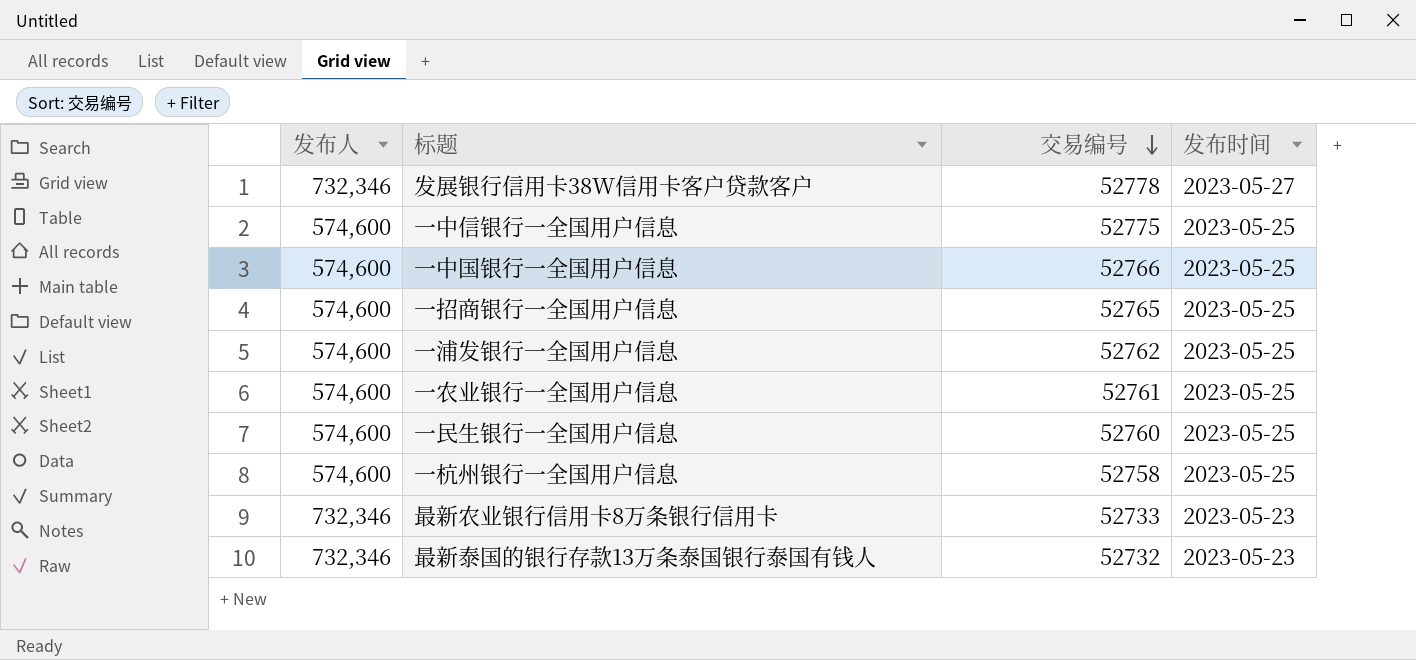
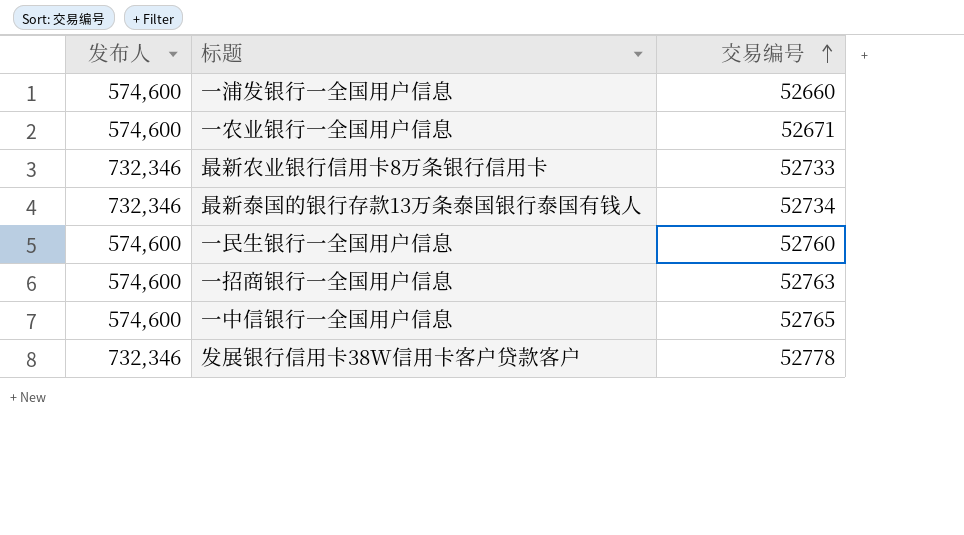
row order: 交易编号 descending -> 交易编号 ascending
column 发布时间 | position: 4 -> none
row 一中国银行一全国用户信息: 574,600 | 52766 | 2023-05-25 -> none
row 一杭州银行一全国用户信息: 574,600 | 52758 | 2023-05-25 -> none
一浦发银行一全国用户信息 | 交易编号: 52762 -> 52660
一农业银行一全国用户信息 | 交易编号: 52761 -> 52671
最新泰国的银行存款13万条泰国银行泰国有钱人 | 交易编号: 52732 -> 52734
一招商银行一全国用户信息 | 交易编号: 52765 -> 52763
一中信银行一全国用户信息 | 交易编号: 52775 -> 52765

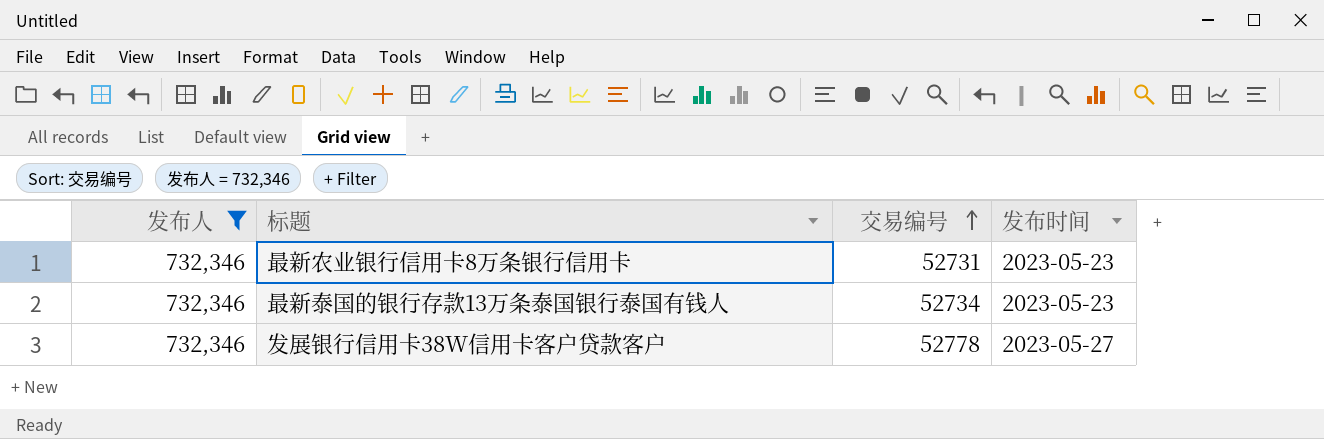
filter: none -> 发布人 = 732,346
column 发布时间 | position: none -> 4
最新农业银行信用卡8万条银行信用卡 | 交易编号: 52733 -> 52731

